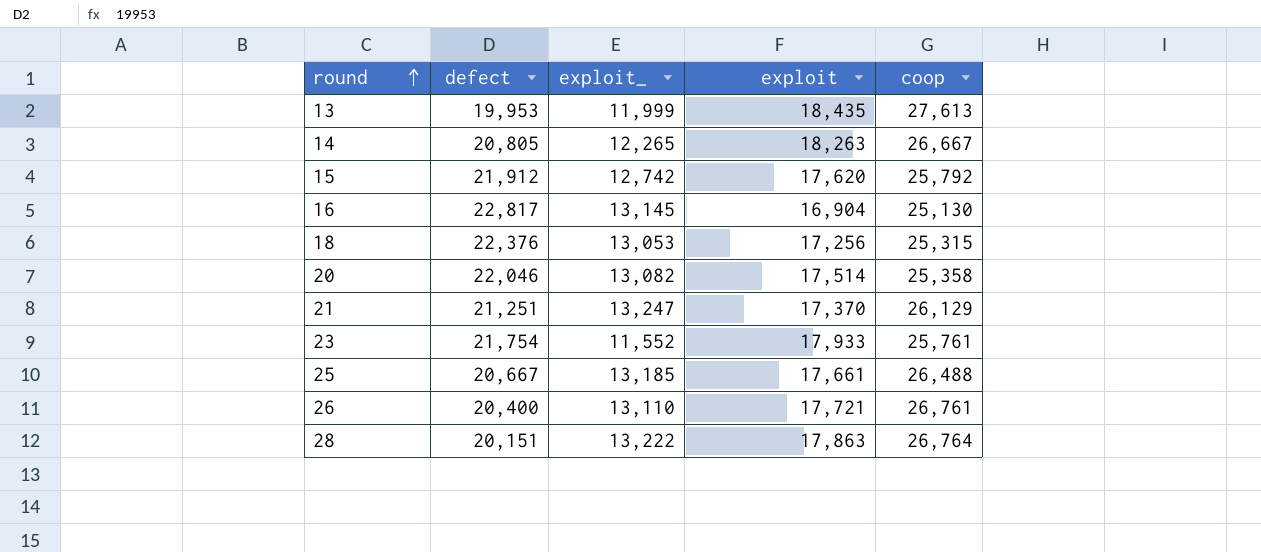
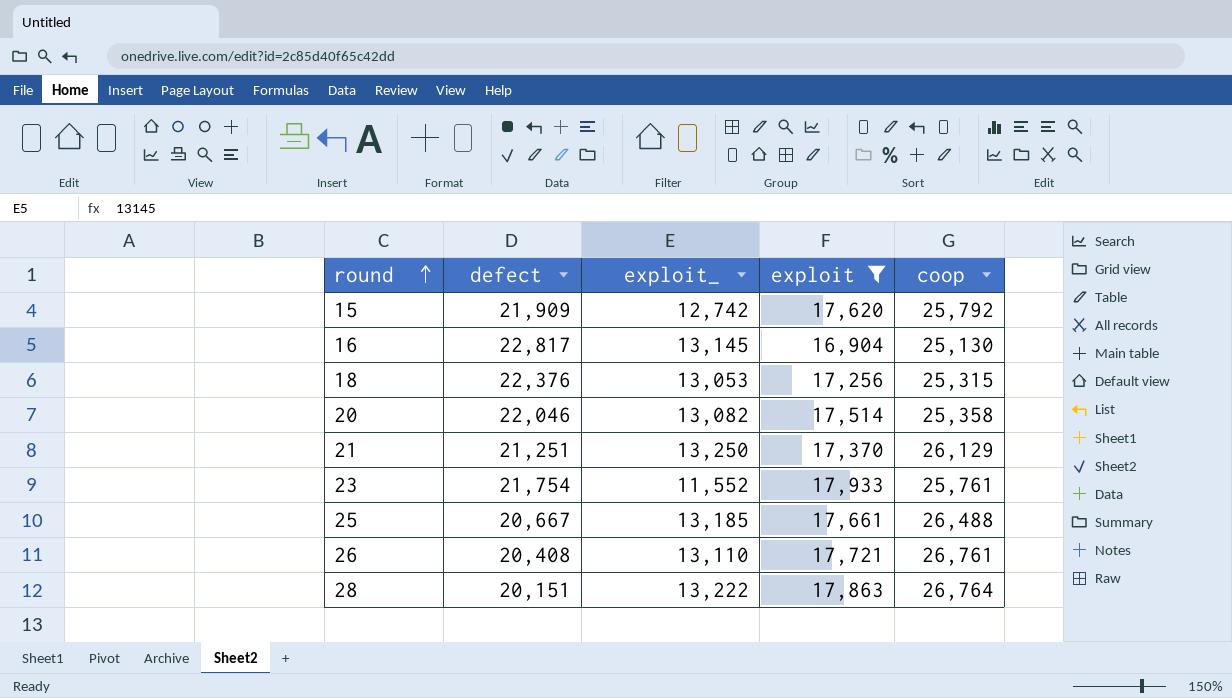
filter: none -> exploit <= 17,933
15 | defect: 21,912 -> 21,909
21 | exploit_: 13,247 -> 13,250
26 | defect: 20,400 -> 20,408

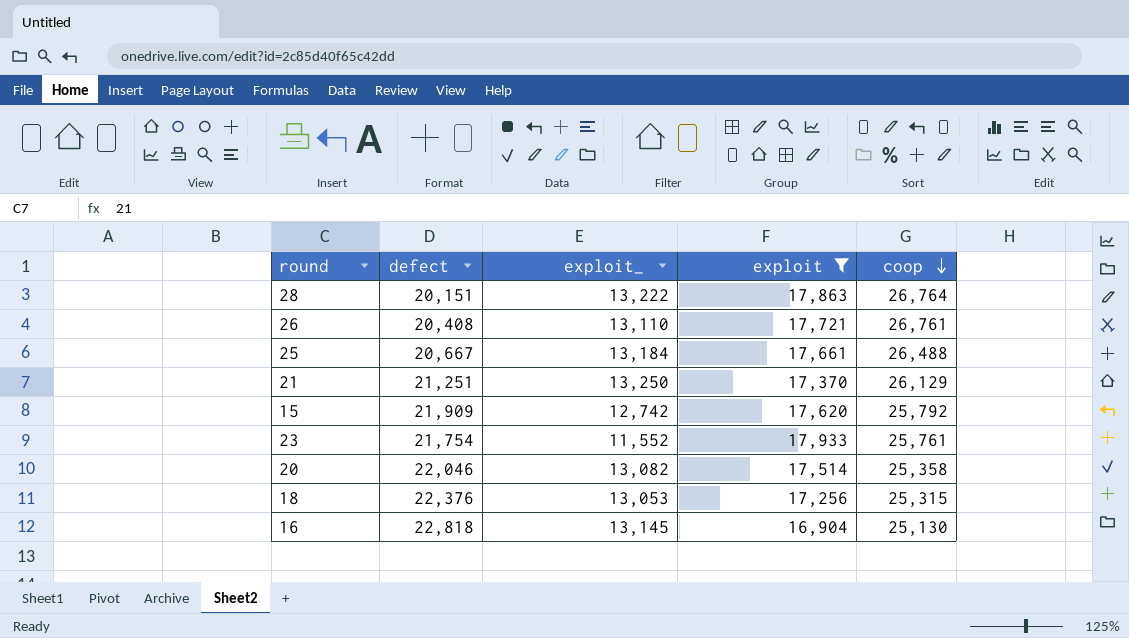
row order: round ascending -> coop descending
25 | exploit_: 13,185 -> 13,184
16 | defect: 22,817 -> 22,818

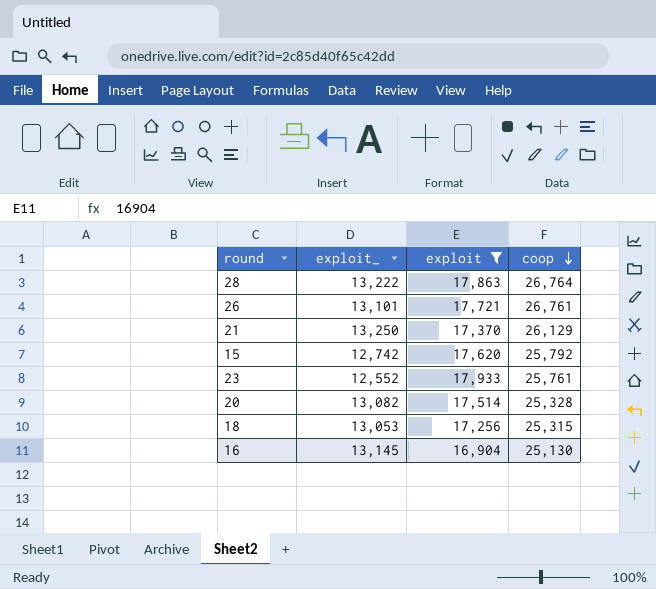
column defect | position: 2 -> none
row 25: 20,667 | 13,184 | 17,661 | 26,488 -> none
26 | exploit_: 13,110 -> 13,101
23 | exploit_: 11,552 -> 12,552
20 | coop: 25,358 -> 25,328

